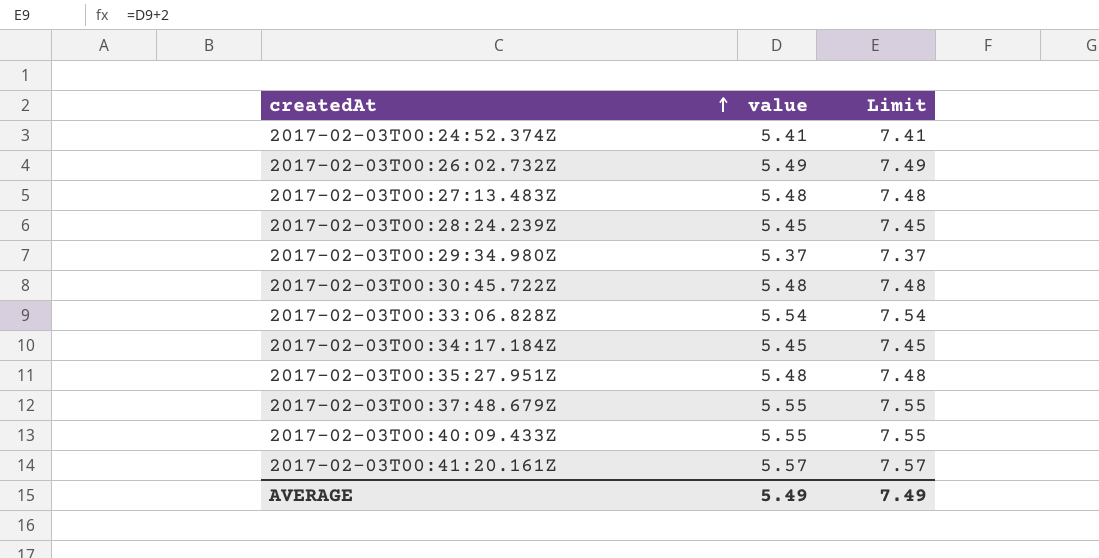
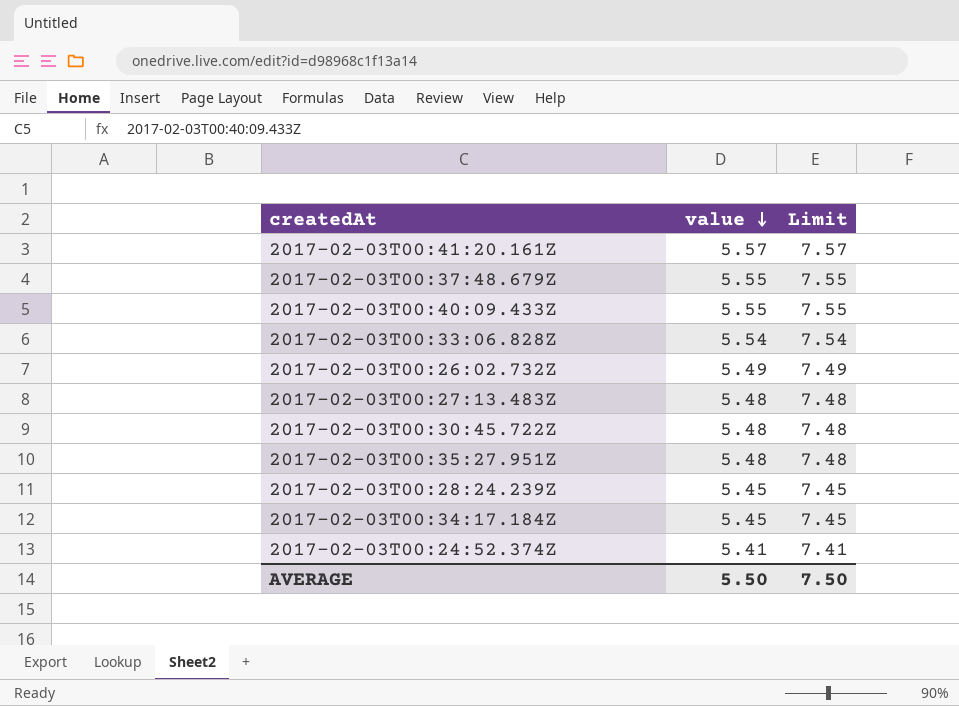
row order: createdAt ascending -> value descending
row 2017-02-03T00:29:34.980Z: 5.37 | 7.37 -> none
AVERAGE | value: 5.49 -> 5.50
AVERAGE | Limit: 7.49 -> 7.50

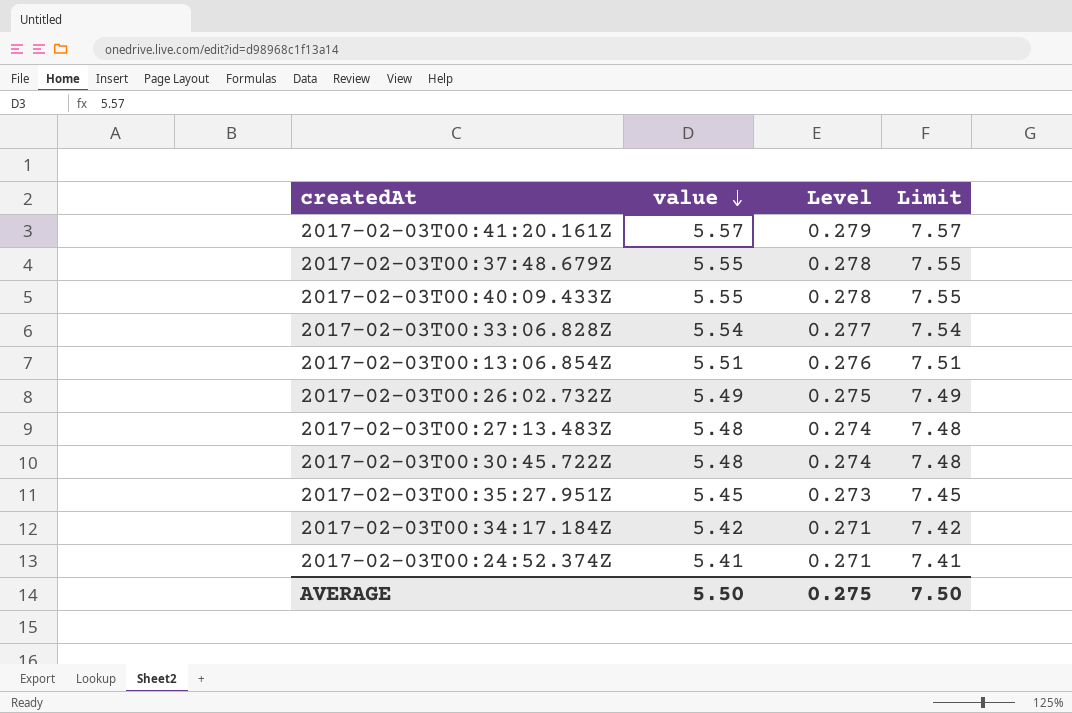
column Level | formula: none -> [value] * 0.05
row 2017-02-03T00:28:24.239Z: 5.45 | 7.45 -> none
row 2017-02-03T00:13:06.854Z: none -> 5.51 | 0.276 | 7.51
2017-02-03T00:35:27.951Z | value: 5.48 -> 5.45
2017-02-03T00:35:27.951Z | Limit: 7.48 -> 7.45
2017-02-03T00:34:17.184Z | value: 5.45 -> 5.42
2017-02-03T00:34:17.184Z | Limit: 7.45 -> 7.42

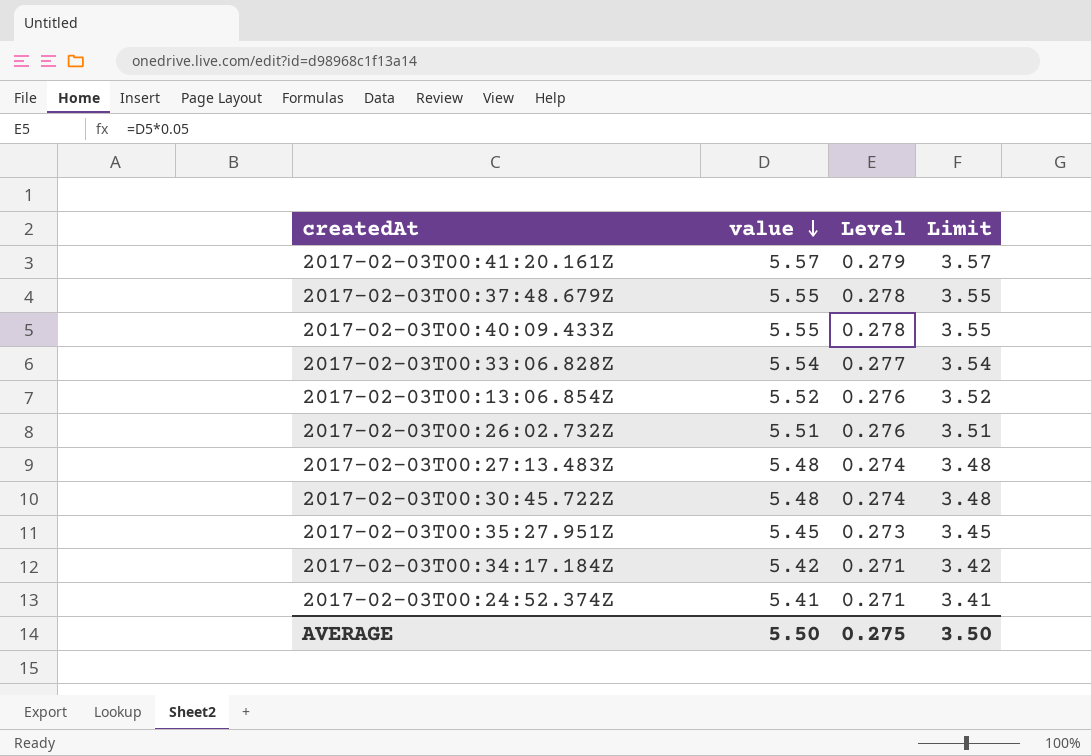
column Limit | formula: [value] + 2 -> [value] - 2
2017-02-03T00:13:06.854Z | value: 5.51 -> 5.52
2017-02-03T00:26:02.732Z | value: 5.49 -> 5.51
2017-02-03T00:26:02.732Z | Level: 0.275 -> 0.276
AVERAGE | Limit: 7.50 -> 3.50

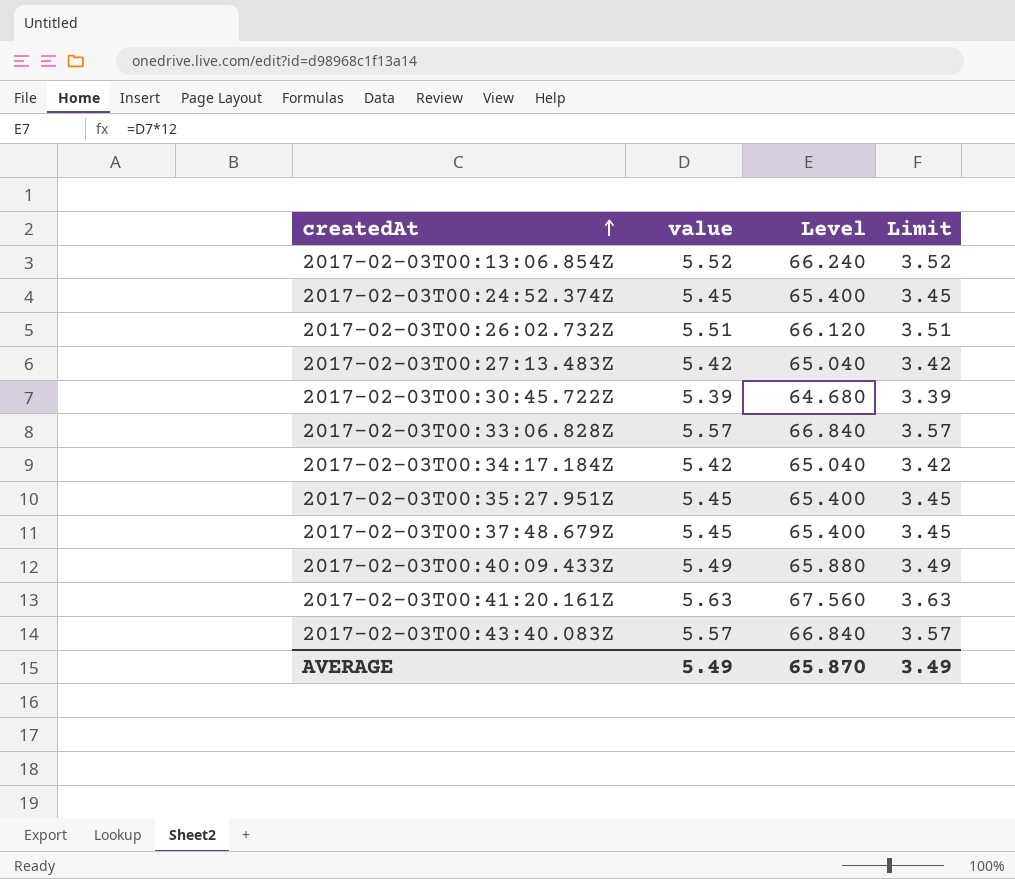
row order: value descending -> createdAt ascending
column Level | formula: [value] * 0.05 -> [value] * 12
2017-02-03T00:24:52.374Z | value: 5.41 -> 5.45
2017-02-03T00:24:52.374Z | Limit: 3.41 -> 3.45
2017-02-03T00:27:13.483Z | value: 5.48 -> 5.42
2017-02-03T00:27:13.483Z | Limit: 3.48 -> 3.42
2017-02-03T00:30:45.722Z | value: 5.48 -> 5.39
2017-02-03T00:30:45.722Z | Limit: 3.48 -> 3.39
2017-02-03T00:33:06.828Z | value: 5.54 -> 5.57
2017-02-03T00:33:06.828Z | Limit: 3.54 -> 3.57
2017-02-03T00:37:48.679Z | value: 5.55 -> 5.45
2017-02-03T00:37:48.679Z | Limit: 3.55 -> 3.45
2017-02-03T00:40:09.433Z | value: 5.55 -> 5.49
2017-02-03T00:40:09.433Z | Limit: 3.55 -> 3.49
2017-02-03T00:41:20.161Z | value: 5.57 -> 5.63
2017-02-03T00:41:20.161Z | Limit: 3.57 -> 3.63
row 2017-02-03T00:43:40.083Z: none -> 5.57 | 66.840 | 3.57
AVERAGE | value: 5.50 -> 5.49
AVERAGE | Level: 0.275 -> 65.870
AVERAGE | Limit: 3.50 -> 3.49

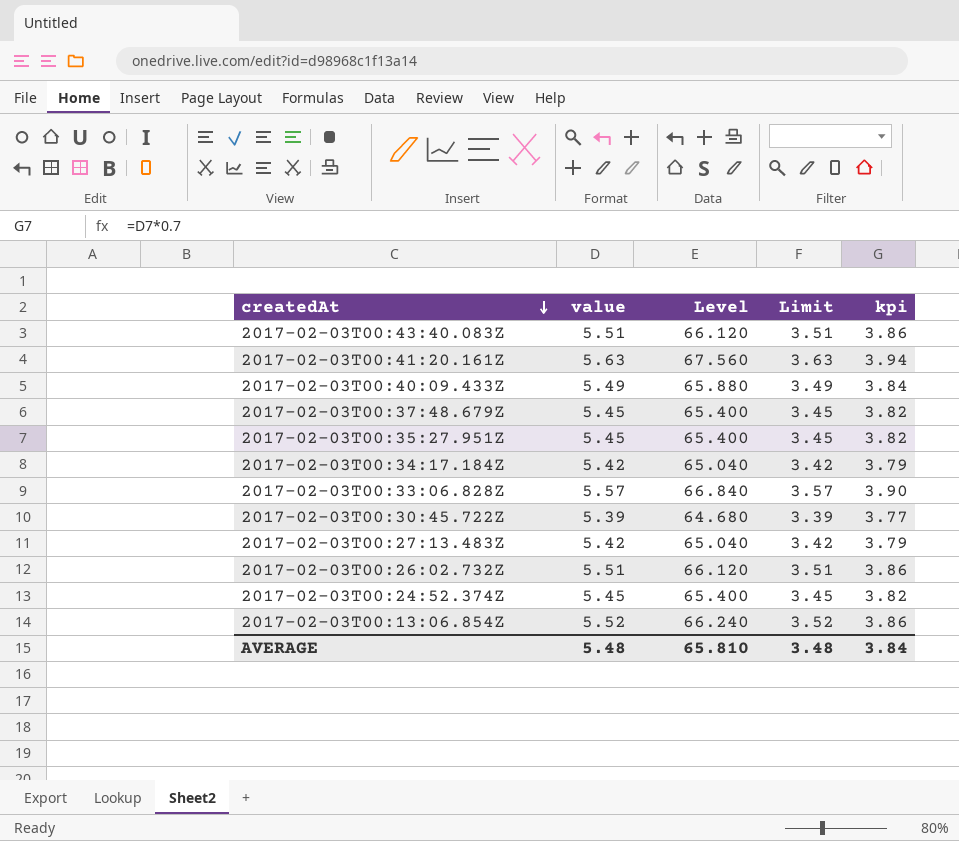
row order: createdAt ascending -> createdAt descending
column kpi | formula: none -> [value] * 0.7
2017-02-03T00:43:40.083Z | value: 5.57 -> 5.51
2017-02-03T00:43:40.083Z | Level: 66.840 -> 66.120
2017-02-03T00:43:40.083Z | Limit: 3.57 -> 3.51
AVERAGE | value: 5.49 -> 5.48
AVERAGE | Level: 65.870 -> 65.810
AVERAGE | Limit: 3.49 -> 3.48

